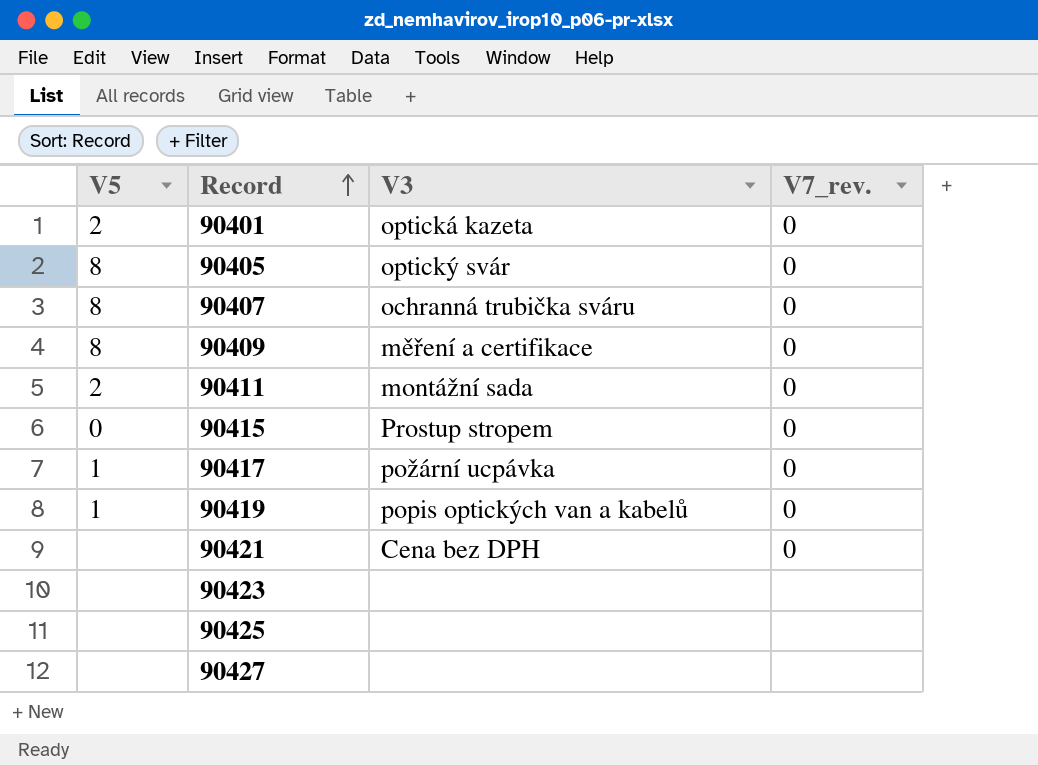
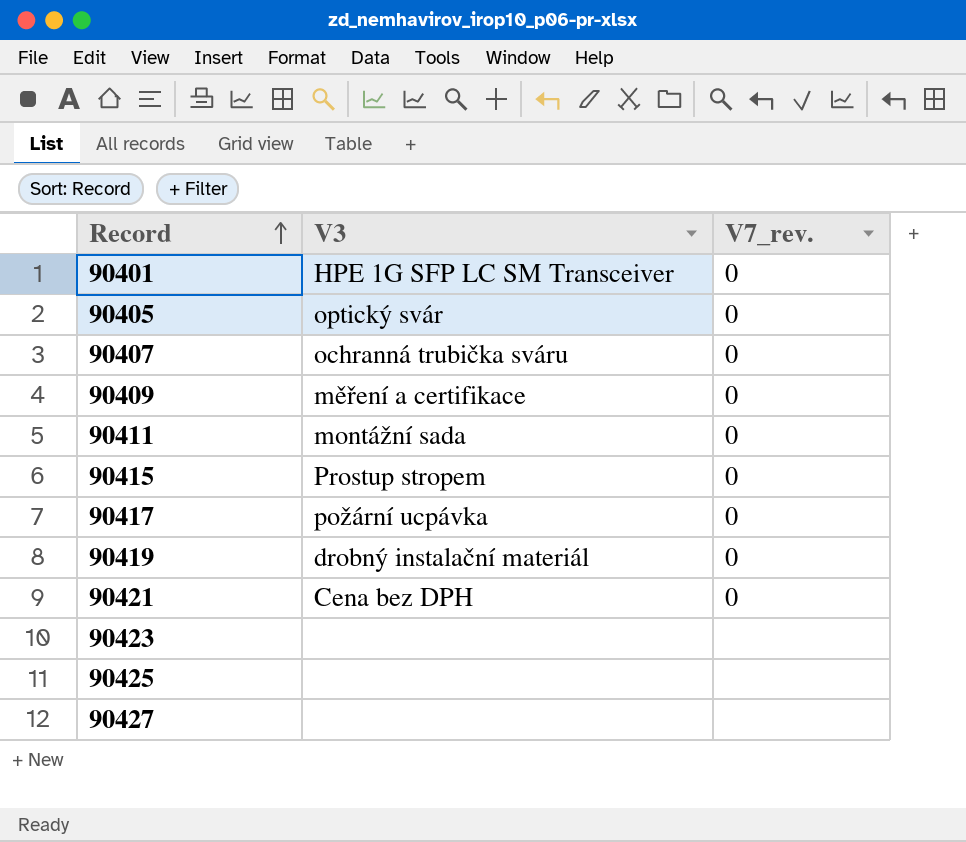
column V5 | position: 1 -> none
90401 | V3: optická kazeta -> HPE 1G SFP LC SM Transceiver
90419 | V3: popis optických van a kabelů -> drobný instalační materiál

